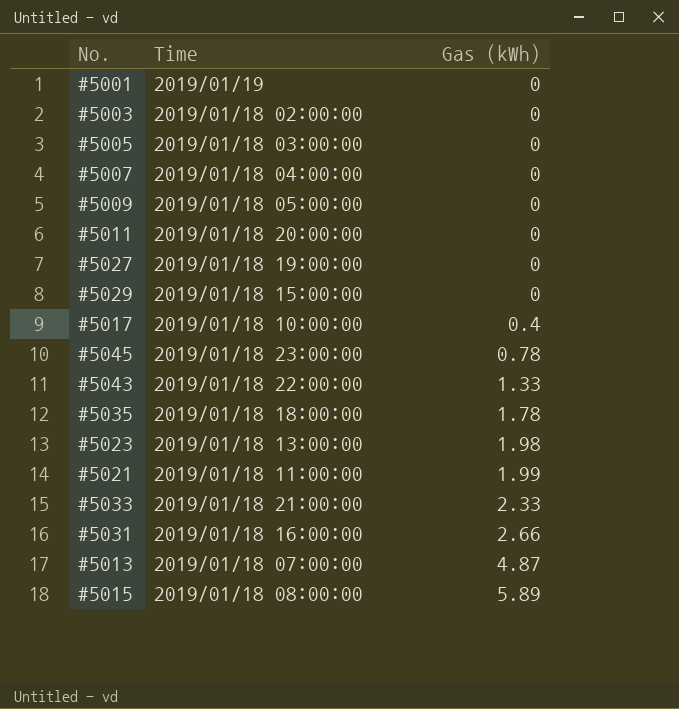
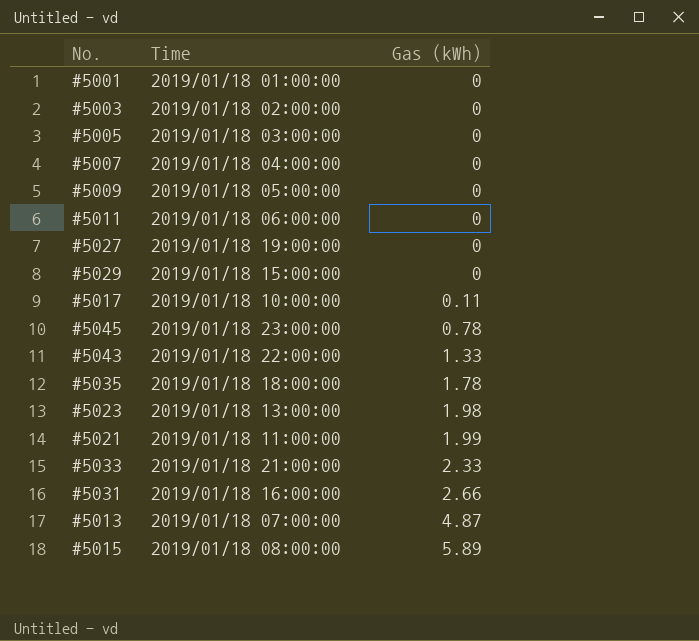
#5001 | Time: 2019/01/19 -> 2019/01/18 01:00:00
#5011 | Time: 2019/01/18 20:00:00 -> 2019/01/18 06:00:00
#5017 | Gas (kWh): 0.4 -> 0.11

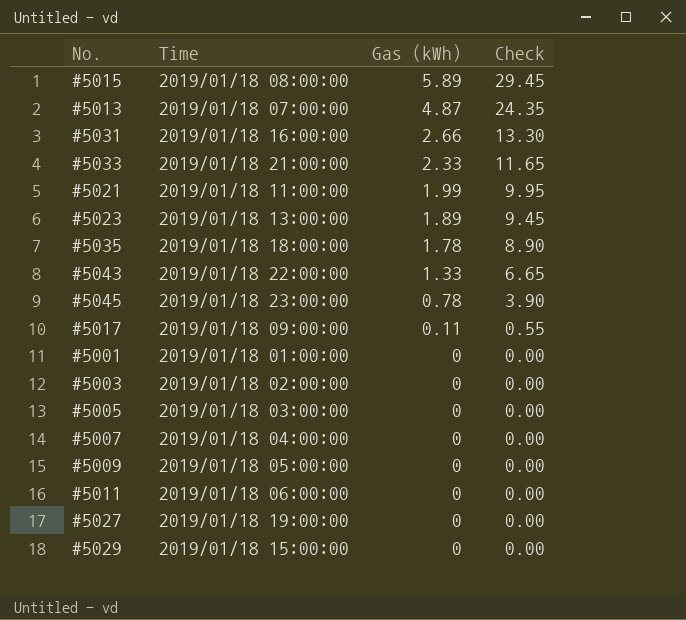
row order: Gas (kWh) ascending -> Gas (kWh) descending
column Check | formula: none -> [Gas (kWh)] * 5
#5023 | Gas (kWh): 1.98 -> 1.89
#5017 | Time: 2019/01/18 10:00:00 -> 2019/01/18 09:00:00

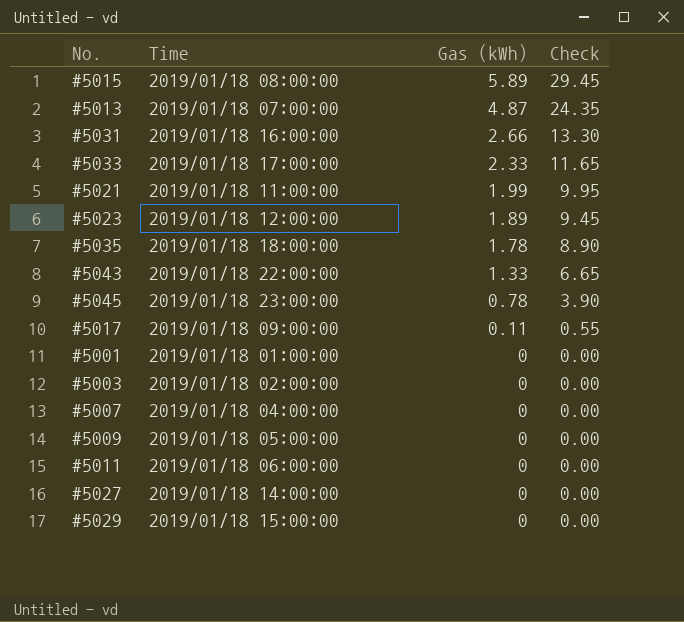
row #5005: 2019/01/18 03:00:00 | 0 | 0.00 -> none
#5033 | Time: 2019/01/18 21:00:00 -> 2019/01/18 17:00:00
#5023 | Time: 2019/01/18 13:00:00 -> 2019/01/18 12:00:00
#5027 | Time: 2019/01/18 19:00:00 -> 2019/01/18 14:00:00

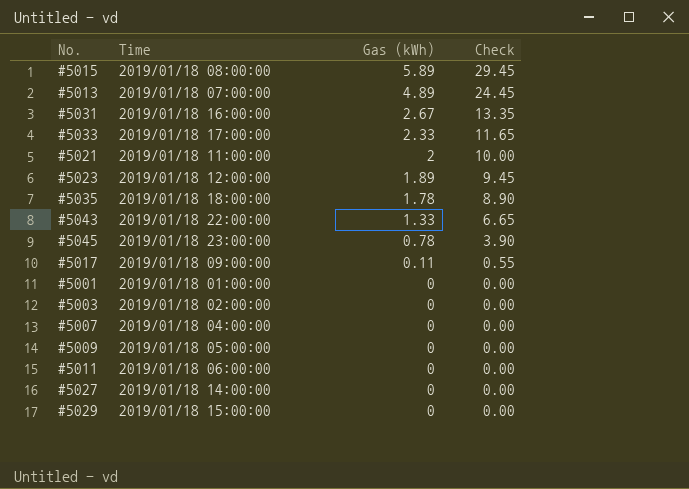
#5013 | Gas (kWh): 4.87 -> 4.89
#5013 | Check: 24.35 -> 24.45
#5031 | Gas (kWh): 2.66 -> 2.67
#5031 | Check: 13.30 -> 13.35
#5021 | Gas (kWh): 1.99 -> 2
#5021 | Check: 9.95 -> 10.00

